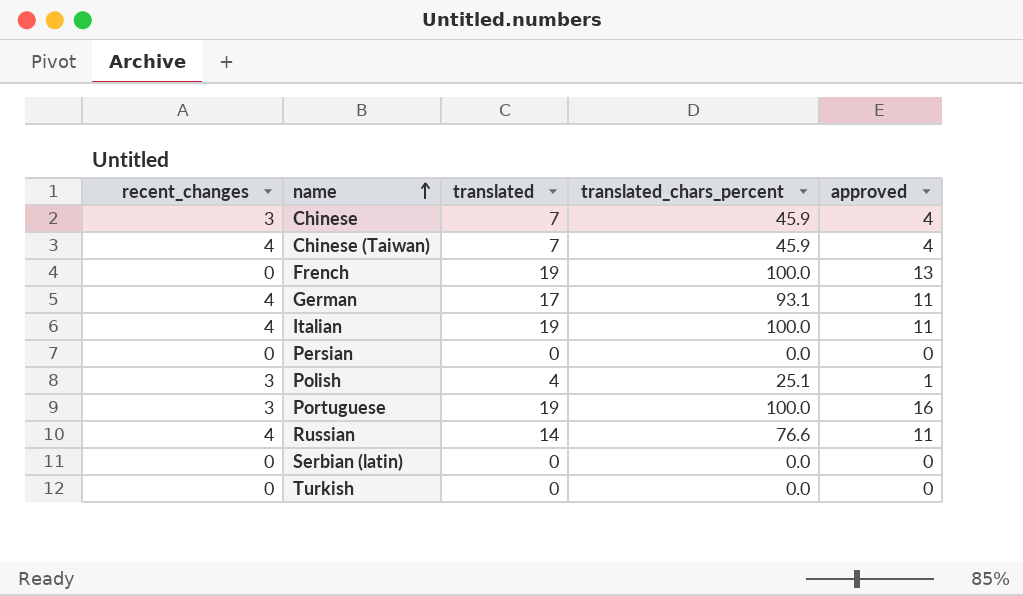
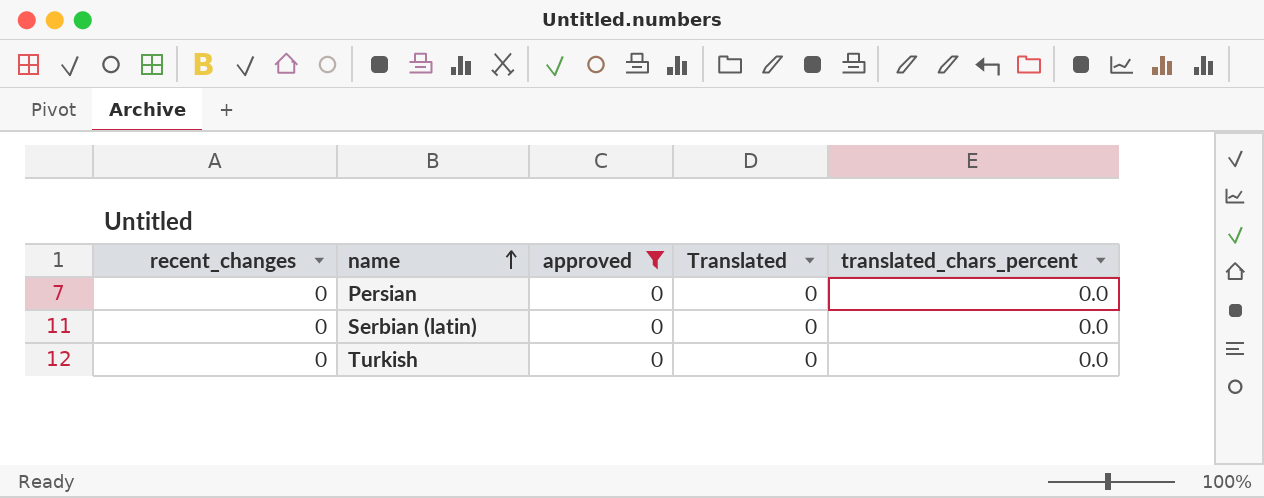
filter: none -> approved = 0
column approved | position: 5 -> 3
column name: translated -> Translated

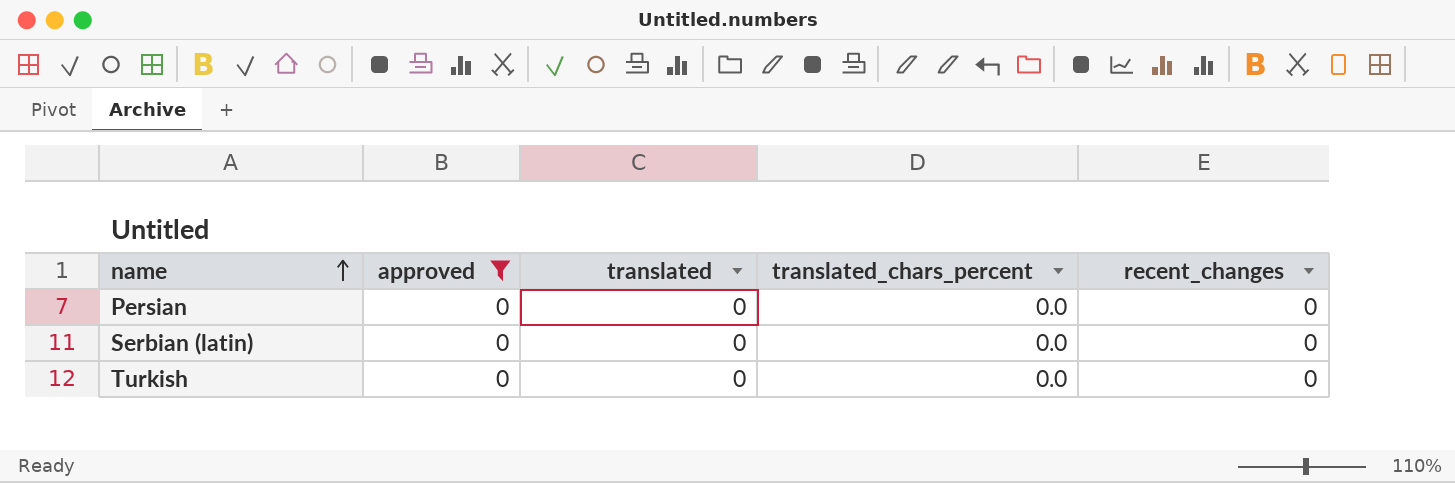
column name: Translated -> translated
column recent_changes | position: 1 -> 5

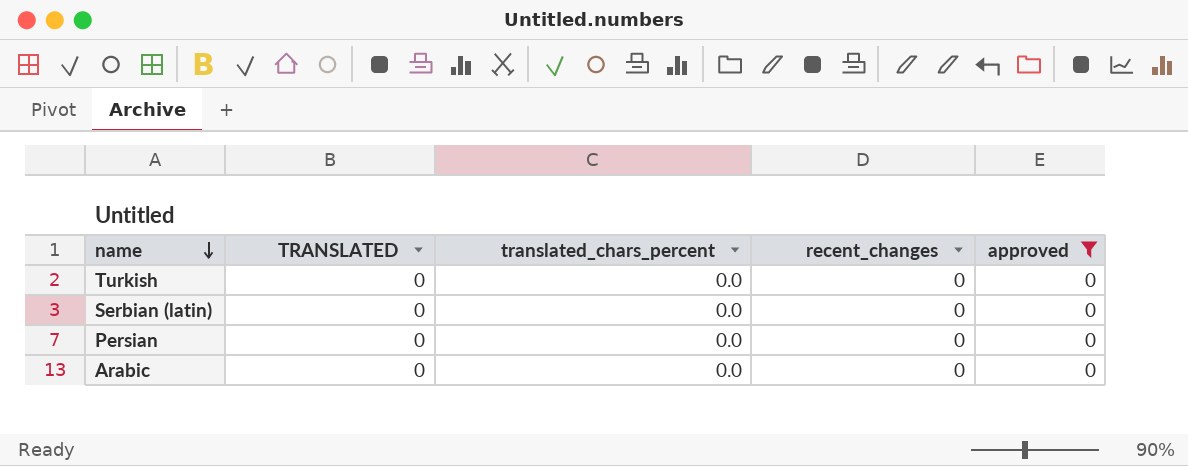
row order: name ascending -> name descending
column name: translated -> TRANSLATED
column approved | position: 2 -> 5
row Arabic: none -> 0 | 0.0 | 0 | 0

